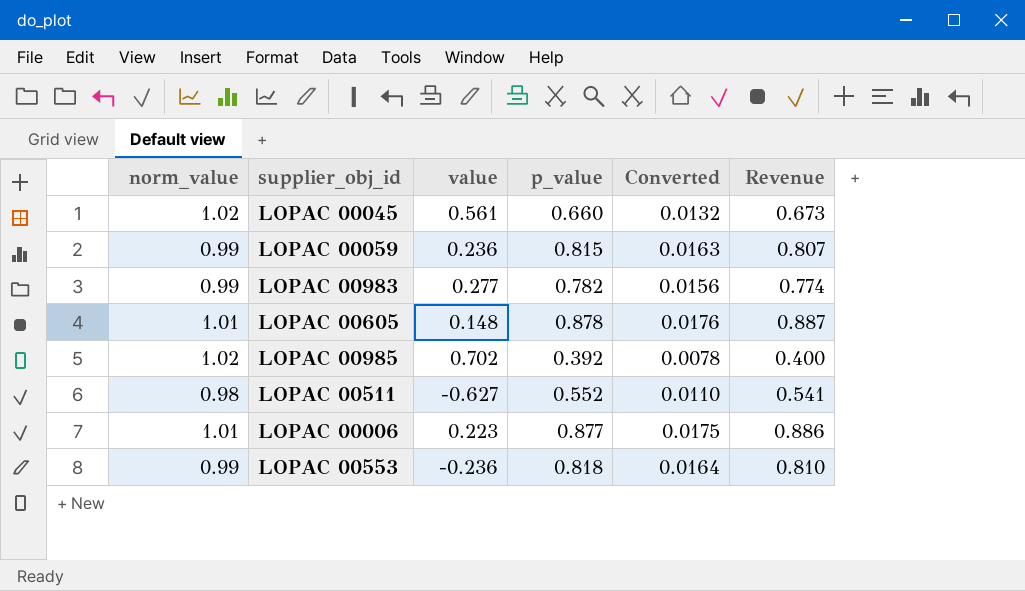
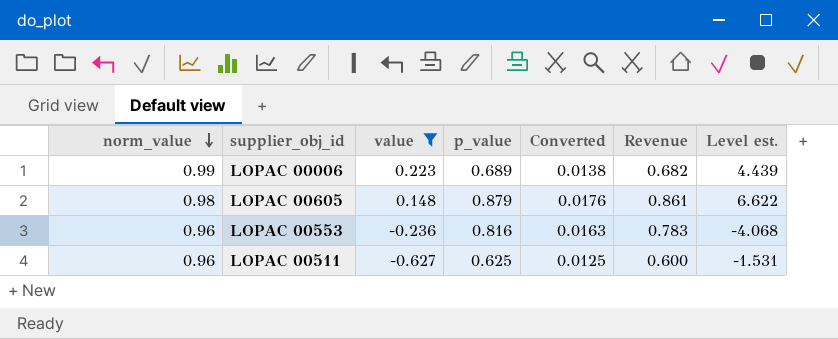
filter: none -> value <= 0.223
row order: none -> norm_value descending
column Level est. | formula: none -> [norm_value] / [value]
LOPAC 00006 | norm_value: 1.01 -> 0.99
LOPAC 00006 | p_value: 0.877 -> 0.689
LOPAC 00006 | Converted: 0.0175 -> 0.0138
LOPAC 00006 | Revenue: 0.886 -> 0.682
LOPAC 00605 | norm_value: 1.01 -> 0.98
LOPAC 00605 | p_value: 0.878 -> 0.879
LOPAC 00605 | Revenue: 0.887 -> 0.861
LOPAC 00553 | norm_value: 0.99 -> 0.96
LOPAC 00553 | p_value: 0.818 -> 0.816
LOPAC 00553 | Converted: 0.0164 -> 0.0163
LOPAC 00553 | Revenue: 0.810 -> 0.783
LOPAC 00511 | norm_value: 0.98 -> 0.96
LOPAC 00511 | p_value: 0.552 -> 0.625
LOPAC 00511 | Converted: 0.0110 -> 0.0125
LOPAC 00511 | Revenue: 0.541 -> 0.600

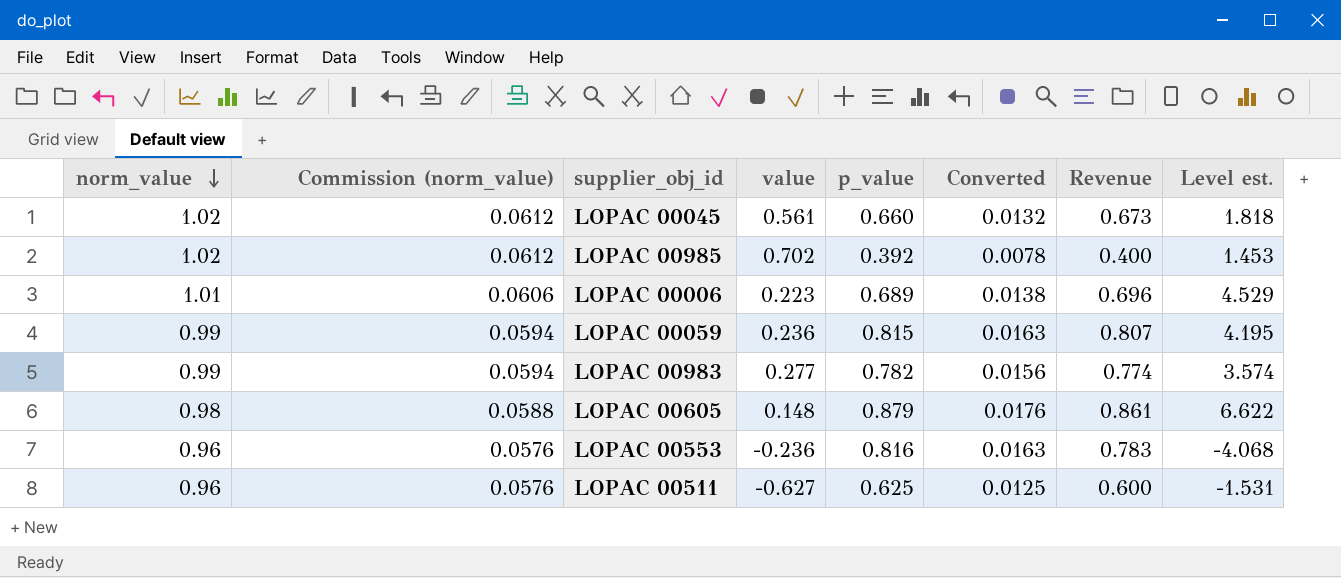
filter: value <= 0.223 -> none
column Commission (norm_value) | formula: none -> [norm_value] * 0.06
LOPAC 00006 | norm_value: 0.99 -> 1.01
LOPAC 00006 | Revenue: 0.682 -> 0.696
LOPAC 00006 | Level est.: 4.439 -> 4.529

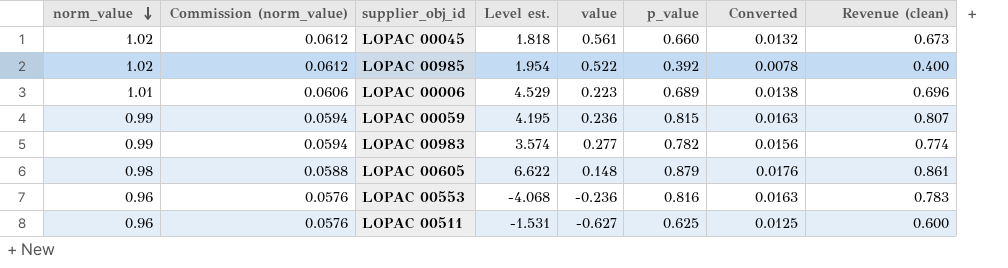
column Level est. | position: 8 -> 4
column name: Revenue -> Revenue (clean)
LOPAC 00985 | Level est.: 1.453 -> 1.954
LOPAC 00985 | value: 0.702 -> 0.522

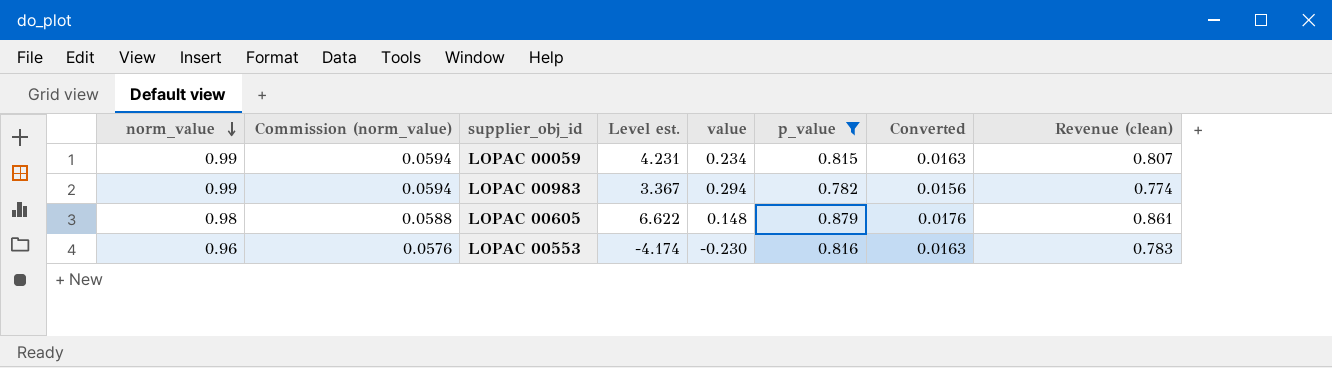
filter: none -> p_value >= 0.782
LOPAC 00059 | Level est.: 4.195 -> 4.231
LOPAC 00059 | value: 0.236 -> 0.234
LOPAC 00983 | Level est.: 3.574 -> 3.367
LOPAC 00983 | value: 0.277 -> 0.294
LOPAC 00553 | Level est.: -4.068 -> -4.174
LOPAC 00553 | value: -0.236 -> -0.230

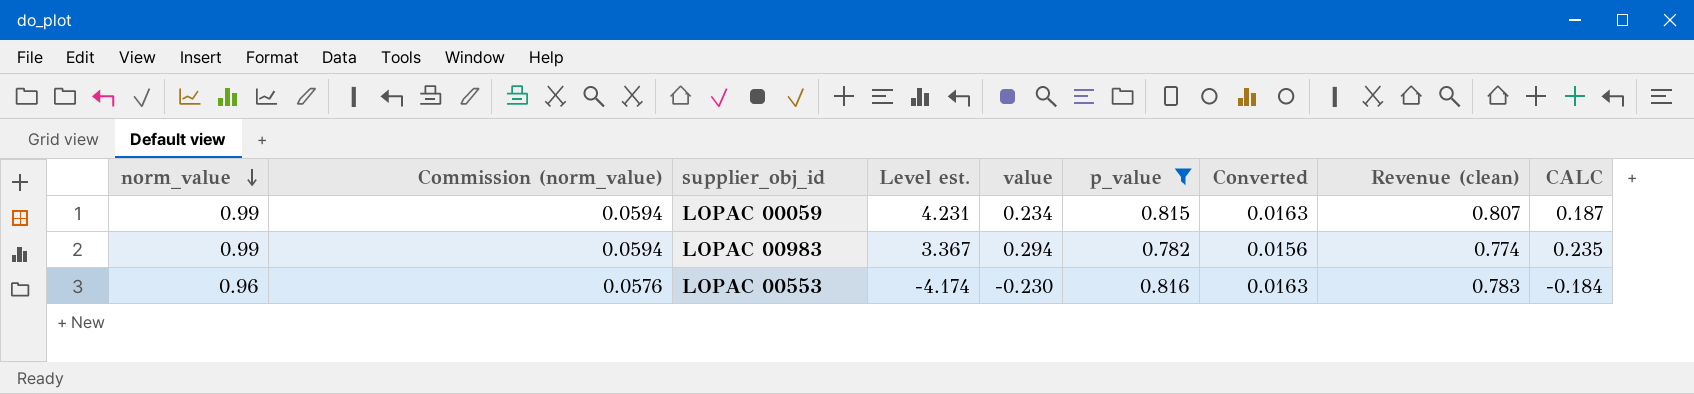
column CALC | formula: none -> [value] * 0.8
row LOPAC 00605: 0.98 | 0.0588 | 6.622 | 0.148 | 0.879 | 0.0176 | 0.861 -> none

